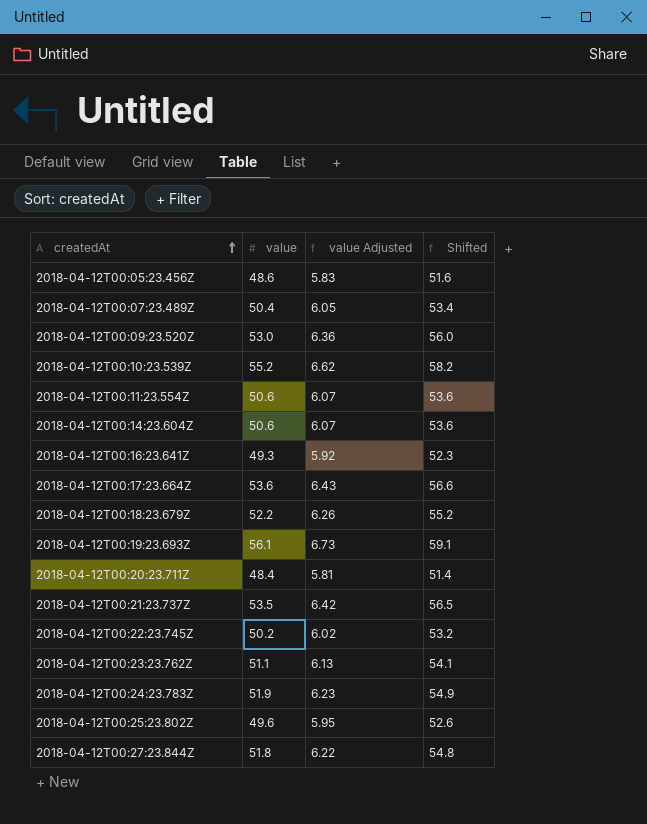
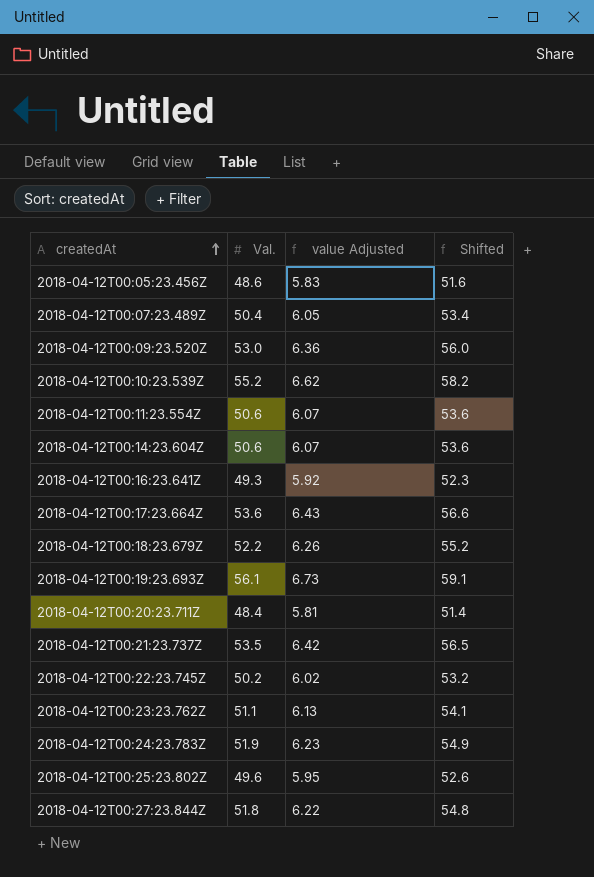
column name: value -> Val.

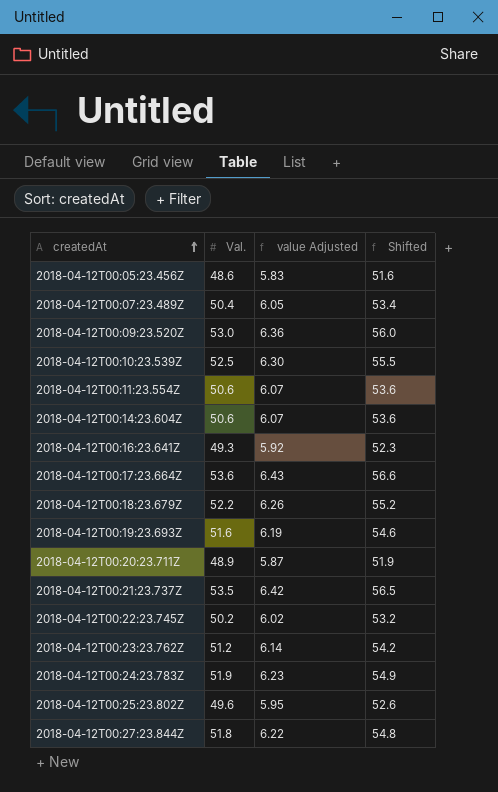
2018-04-12T00:10:23.539Z | Val.: 55.2 -> 52.5
2018-04-12T00:10:23.539Z | value Adjusted: 6.62 -> 6.30
2018-04-12T00:10:23.539Z | Shifted: 58.2 -> 55.5
2018-04-12T00:19:23.693Z | Val.: 56.1 -> 51.6
2018-04-12T00:19:23.693Z | value Adjusted: 6.73 -> 6.19
2018-04-12T00:19:23.693Z | Shifted: 59.1 -> 54.6
2018-04-12T00:20:23.711Z | Val.: 48.4 -> 48.9
2018-04-12T00:20:23.711Z | value Adjusted: 5.81 -> 5.87
2018-04-12T00:20:23.711Z | Shifted: 51.4 -> 51.9
2018-04-12T00:23:23.762Z | Val.: 51.1 -> 51.2
2018-04-12T00:23:23.762Z | value Adjusted: 6.13 -> 6.14
2018-04-12T00:23:23.762Z | Shifted: 54.1 -> 54.2

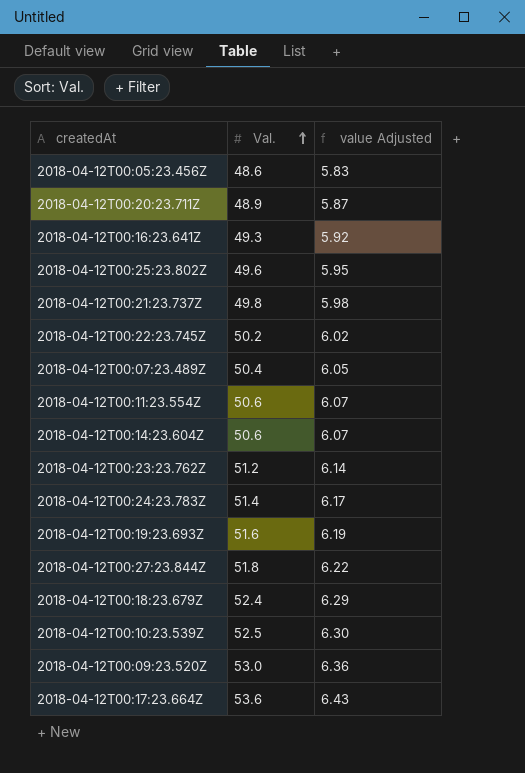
row order: createdAt ascending -> Val. ascending
column Shifted | formula: [Val.] + 3 -> none
2018-04-12T00:21:23.737Z | Val.: 53.5 -> 49.8
2018-04-12T00:21:23.737Z | value Adjusted: 6.42 -> 5.98
2018-04-12T00:24:23.783Z | Val.: 51.9 -> 51.4
2018-04-12T00:24:23.783Z | value Adjusted: 6.23 -> 6.17
2018-04-12T00:18:23.679Z | Val.: 52.2 -> 52.4
2018-04-12T00:18:23.679Z | value Adjusted: 6.26 -> 6.29

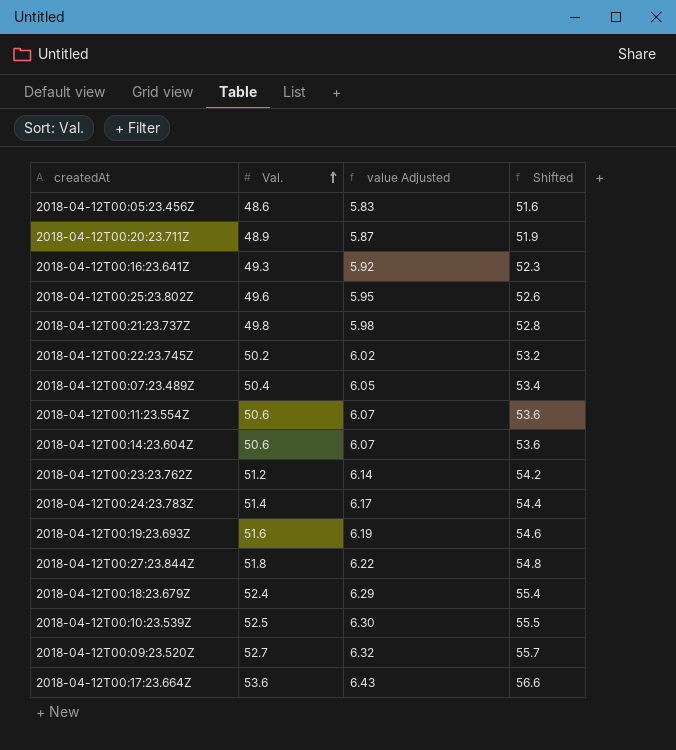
column Shifted | formula: none -> [Val.] + 3
2018-04-12T00:09:23.520Z | Val.: 53.0 -> 52.7
2018-04-12T00:09:23.520Z | value Adjusted: 6.36 -> 6.32

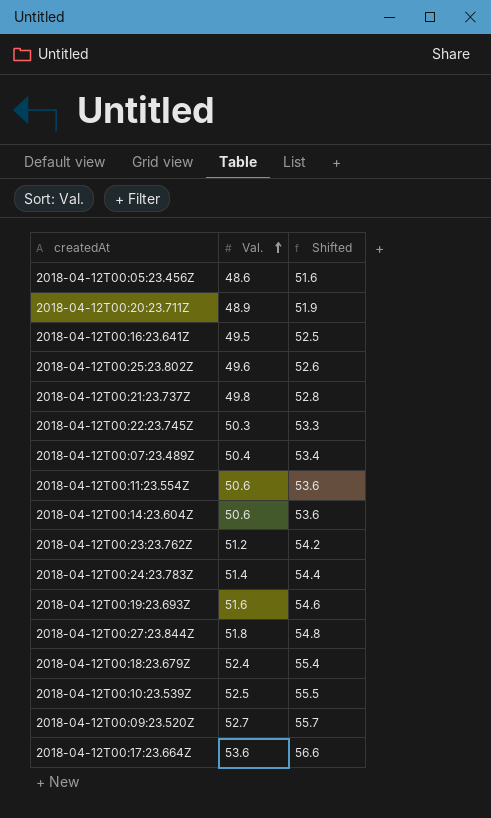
column value Adjusted | formula: [Val.] * 0.12 -> none
2018-04-12T00:16:23.641Z | Val.: 49.3 -> 49.5
2018-04-12T00:16:23.641Z | Shifted: 52.3 -> 52.5
2018-04-12T00:22:23.745Z | Val.: 50.2 -> 50.3
2018-04-12T00:22:23.745Z | Shifted: 53.2 -> 53.3

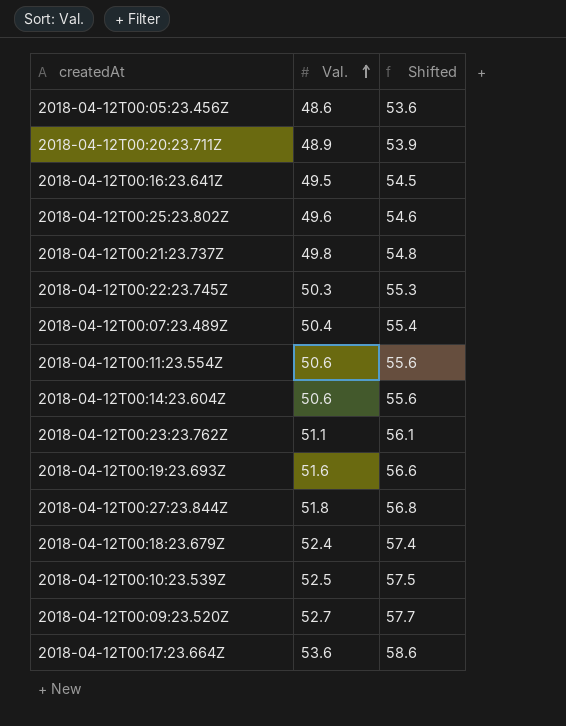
column Shifted | formula: [Val.] + 3 -> [Val.] + 5
row 2018-04-12T00:24:23.783Z: 51.4 | 54.4 -> none
2018-04-12T00:23:23.762Z | Val.: 51.2 -> 51.1

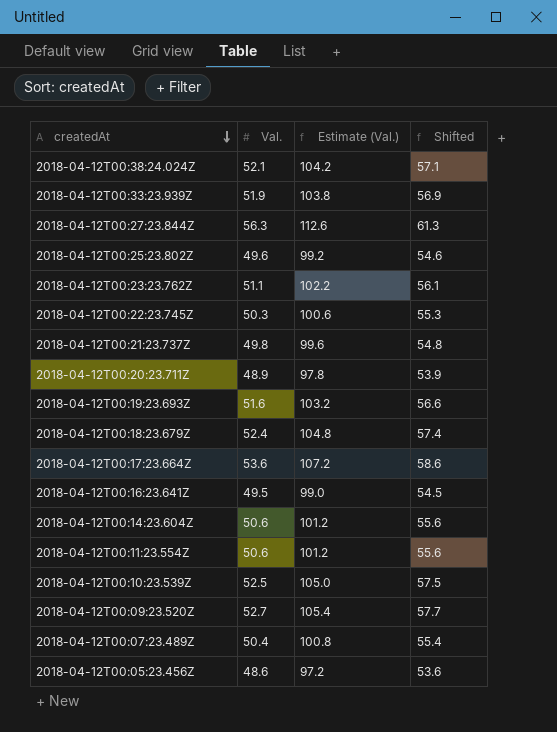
row order: Val. ascending -> createdAt descending
column Estimate (Val.) | formula: none -> [Val.] * 2
row 2018-04-12T00:38:24.024Z: none -> 52.1 | 104.2 | 57.1
row 2018-04-12T00:33:23.939Z: none -> 51.9 | 103.8 | 56.9
2018-04-12T00:27:23.844Z | Val.: 51.8 -> 56.3
2018-04-12T00:27:23.844Z | Shifted: 56.8 -> 61.3

